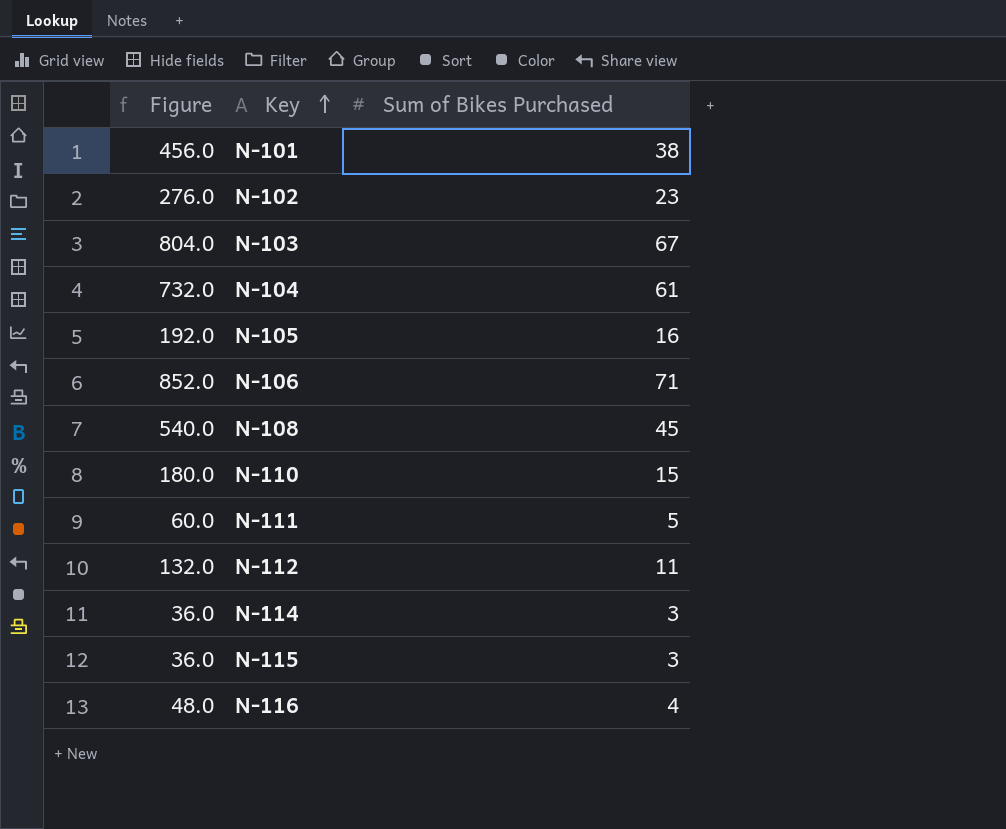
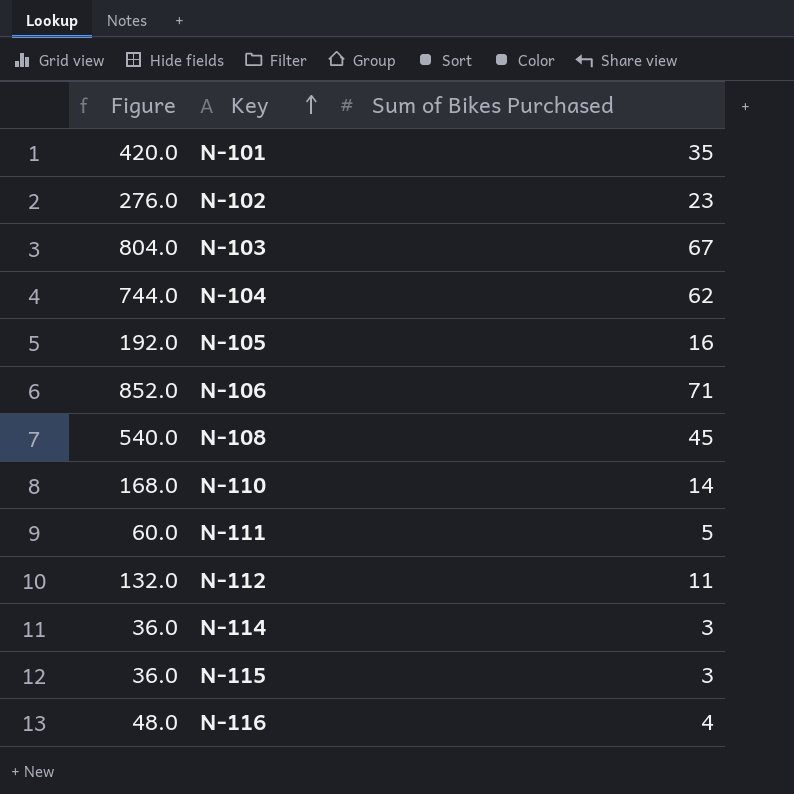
N-101 | Figure: 456.0 -> 420.0
N-101 | Sum of Bikes Purchased: 38 -> 35
N-104 | Figure: 732.0 -> 744.0
N-104 | Sum of Bikes Purchased: 61 -> 62
N-110 | Figure: 180.0 -> 168.0
N-110 | Sum of Bikes Purchased: 15 -> 14

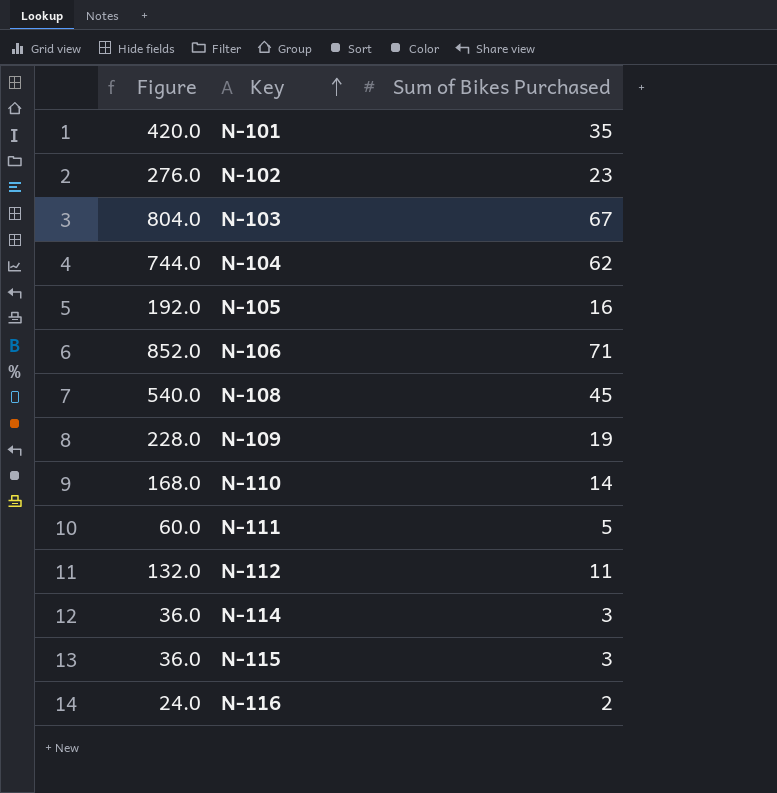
row N-109: none -> 228.0 | 19
N-116 | Figure: 48.0 -> 24.0
N-116 | Sum of Bikes Purchased: 4 -> 2

